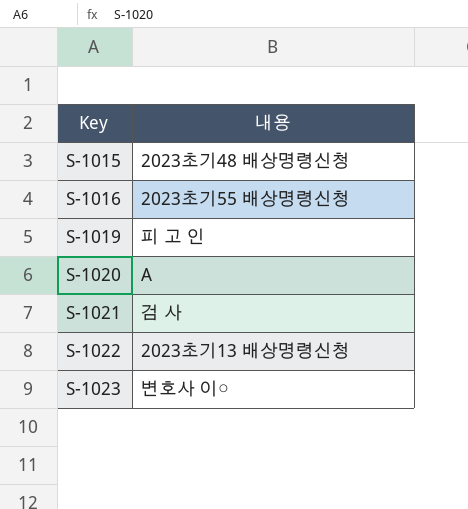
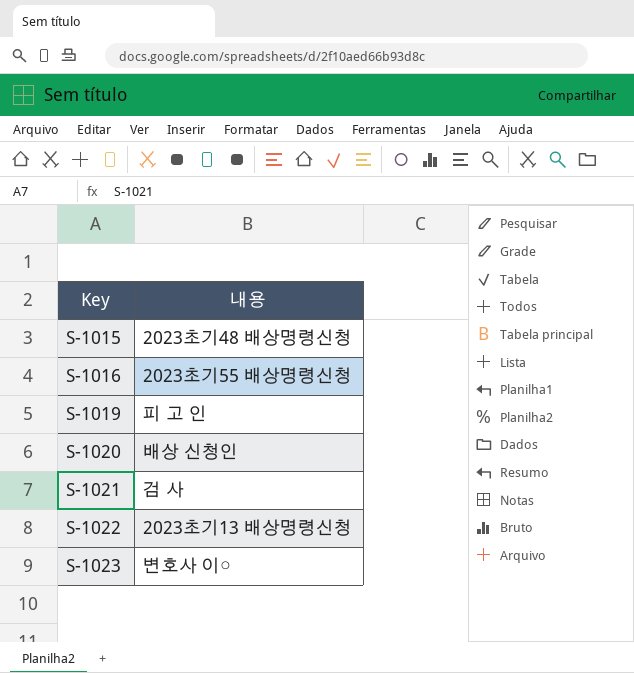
S-1020 | 내용: A -> 배상 신청인

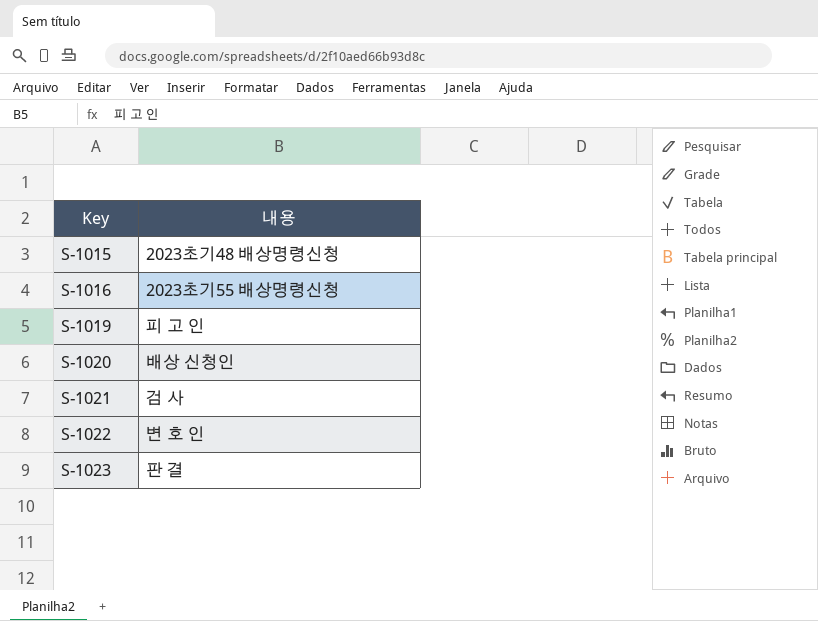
S-1022 | 내용: 2023초기13 배상명령신청 -> 변 호 인
S-1023 | 내용: 변호사 이○ -> 판 결

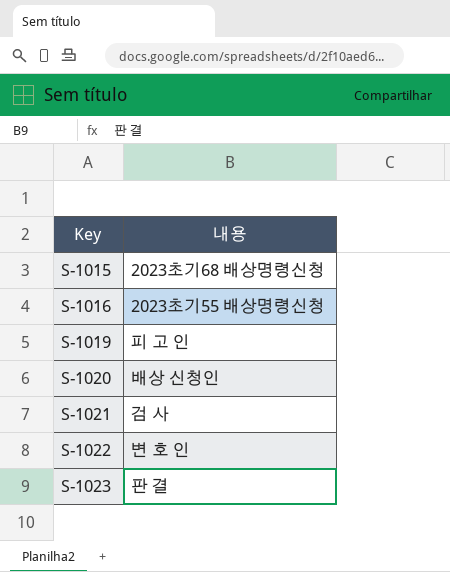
S-1015 | 내용: 2023초기48 배상명령신청 -> 2023초기68 배상명령신청

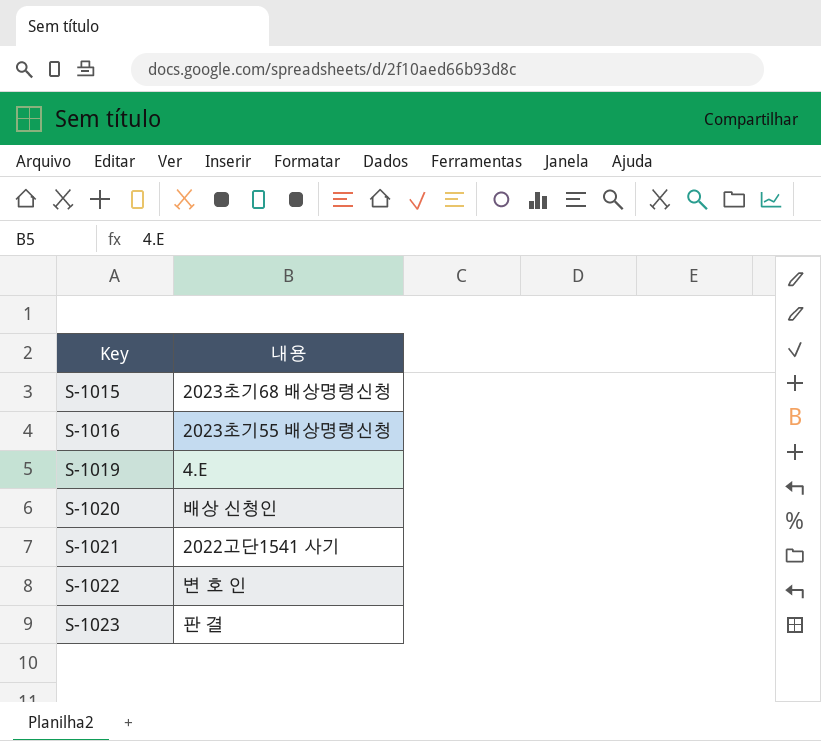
S-1019 | 내용: 피 고 인 -> 4.E
S-1021 | 내용: 검 사 -> 2022고단1541 사기

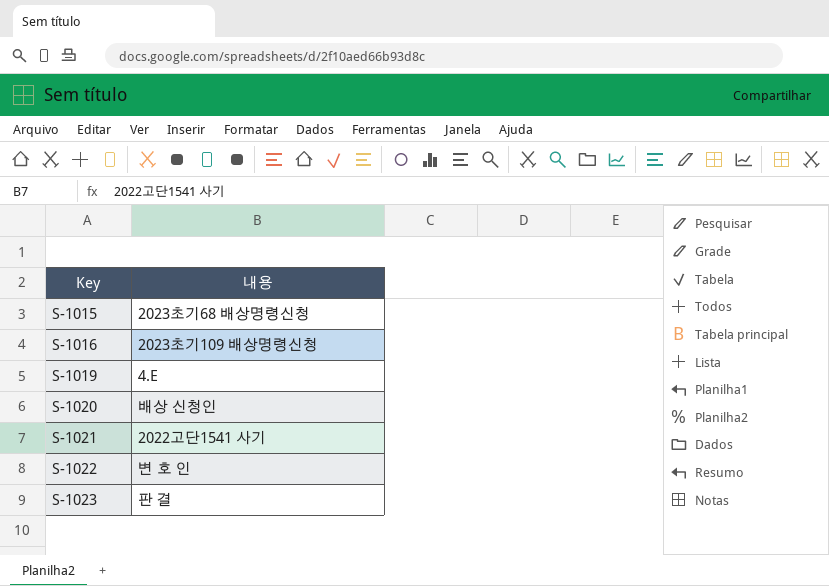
S-1016 | 내용: 2023초기55 배상명령신청 -> 2023초기109 배상명령신청

